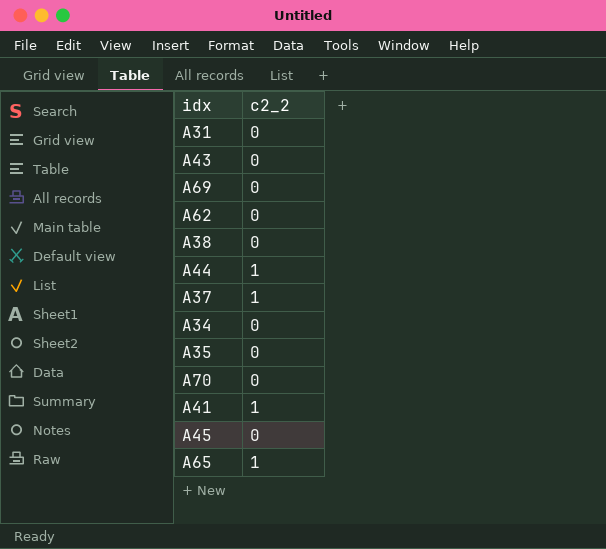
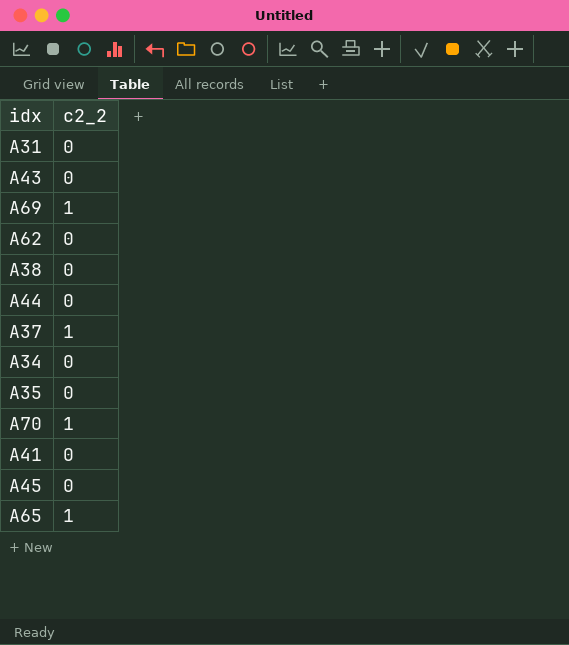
A69 | c2_2: 0 -> 1
A44 | c2_2: 1 -> 0
A70 | c2_2: 0 -> 1
A41 | c2_2: 1 -> 0

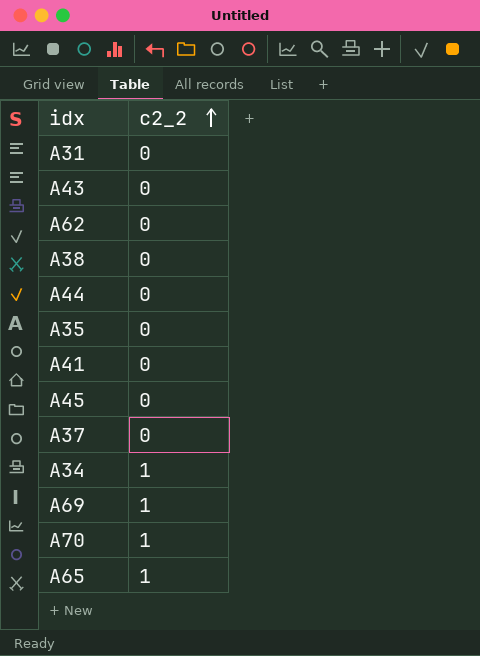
row order: none -> c2_2 ascending
A37 | c2_2: 1 -> 0
A34 | c2_2: 0 -> 1

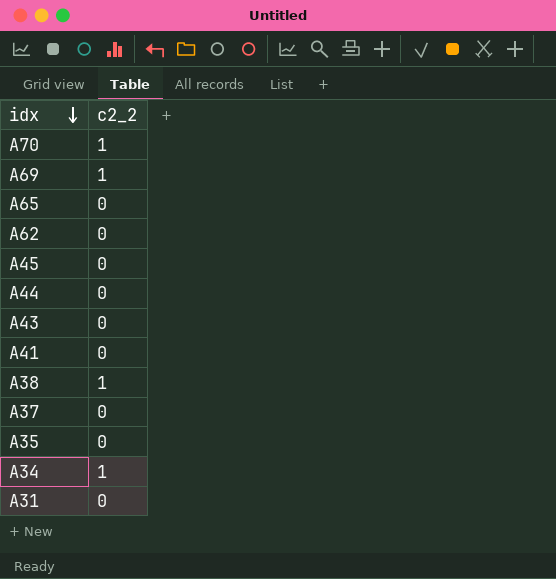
row order: c2_2 ascending -> idx descending
A65 | c2_2: 1 -> 0
A38 | c2_2: 0 -> 1

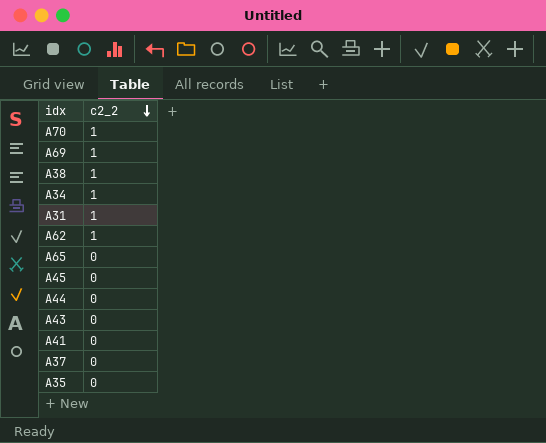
row order: idx descending -> c2_2 descending
A31 | c2_2: 0 -> 1
A62 | c2_2: 0 -> 1

